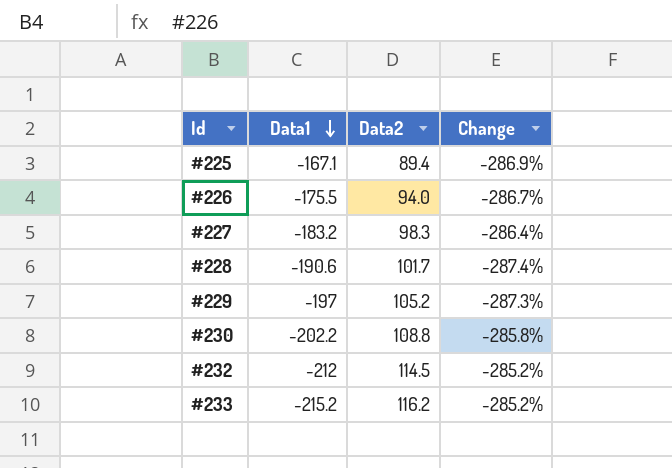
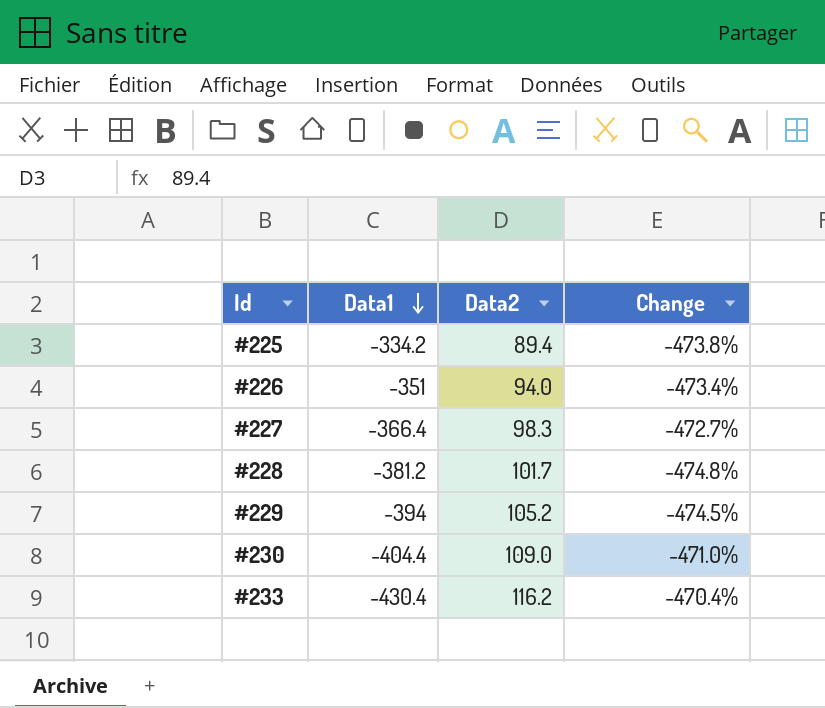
row #232: -212 | 114.5 | -285.2% -> none
#225 | Data1: -167.1 -> -334.2
#225 | Change: -286.9% -> -473.8%
#226 | Data1: -175.5 -> -351
#226 | Change: -286.7% -> -473.4%
#227 | Data1: -183.2 -> -366.4
#227 | Change: -286.4% -> -472.7%
#228 | Data1: -190.6 -> -381.2
#228 | Change: -287.4% -> -474.8%
#229 | Data1: -197 -> -394
#229 | Change: -287.3% -> -474.5%
#230 | Data1: -202.2 -> -404.4
#230 | Data2: 108.8 -> 109.0
#230 | Change: -285.8% -> -471.0%
#233 | Data1: -215.2 -> -430.4
#233 | Change: -285.2% -> -470.4%

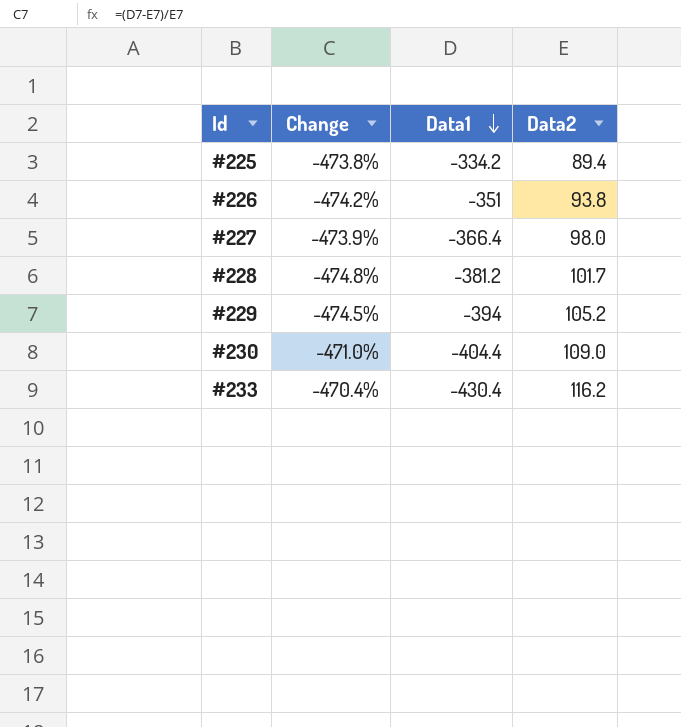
column Change | position: 4 -> 2
#226 | Change: -473.4% -> -474.2%
#226 | Data2: 94.0 -> 93.8
#227 | Change: -472.7% -> -473.9%
#227 | Data2: 98.3 -> 98.0

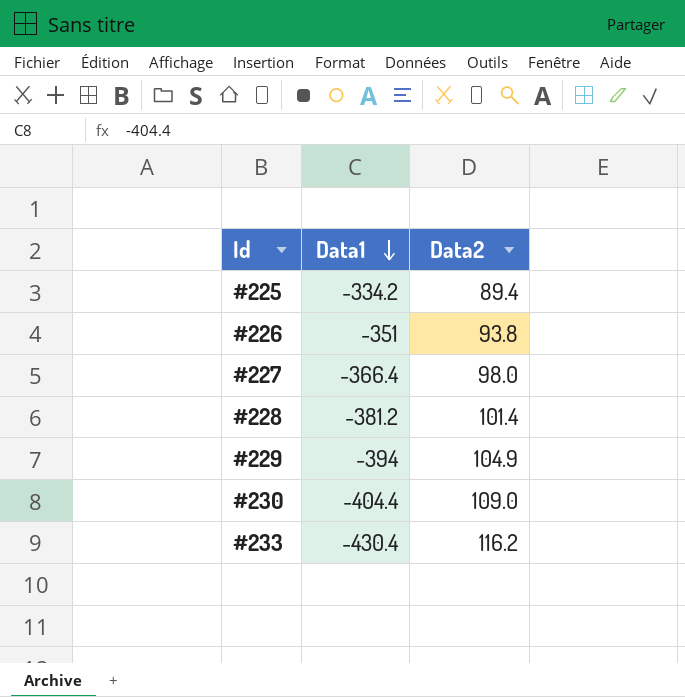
column Change | formula: ([Data1] - [Data2]) / [Data2] -> none
#228 | Data2: 101.7 -> 101.4
#229 | Data2: 105.2 -> 104.9

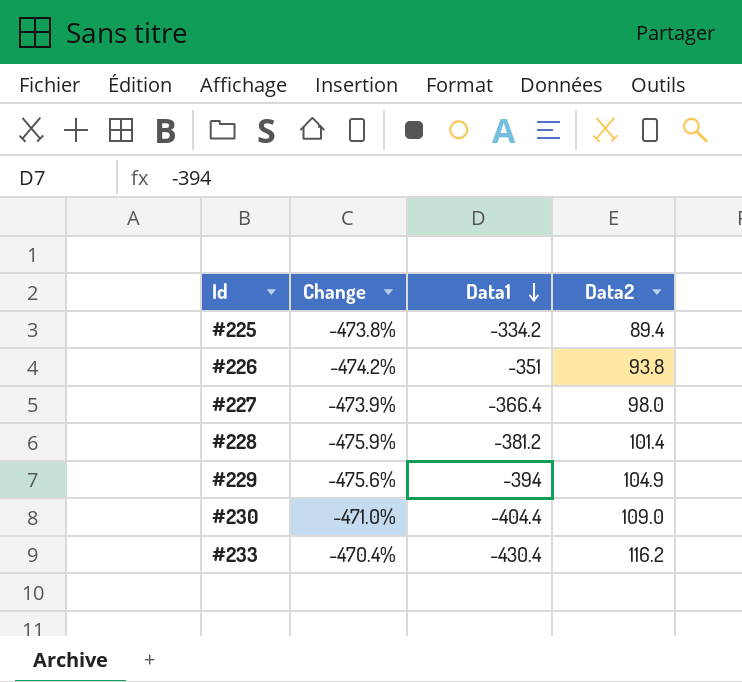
column Change | formula: none -> ([Data1] - [Data2]) / [Data2]

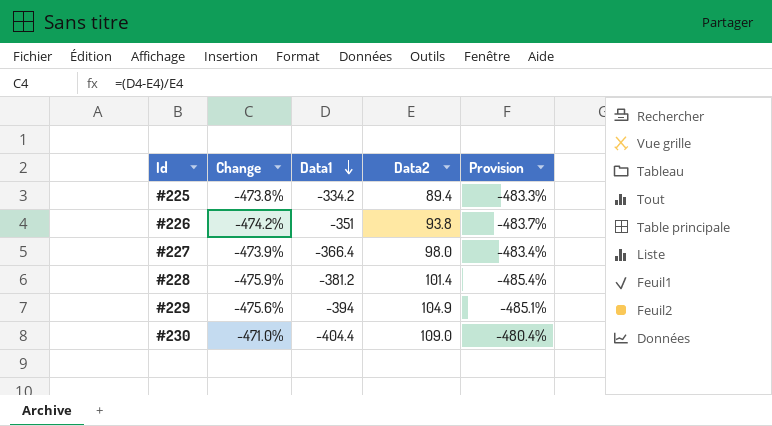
column Provision | formula: none -> [Change] * 1.02
row #233: -470.4% | -430.4 | 116.2 -> none

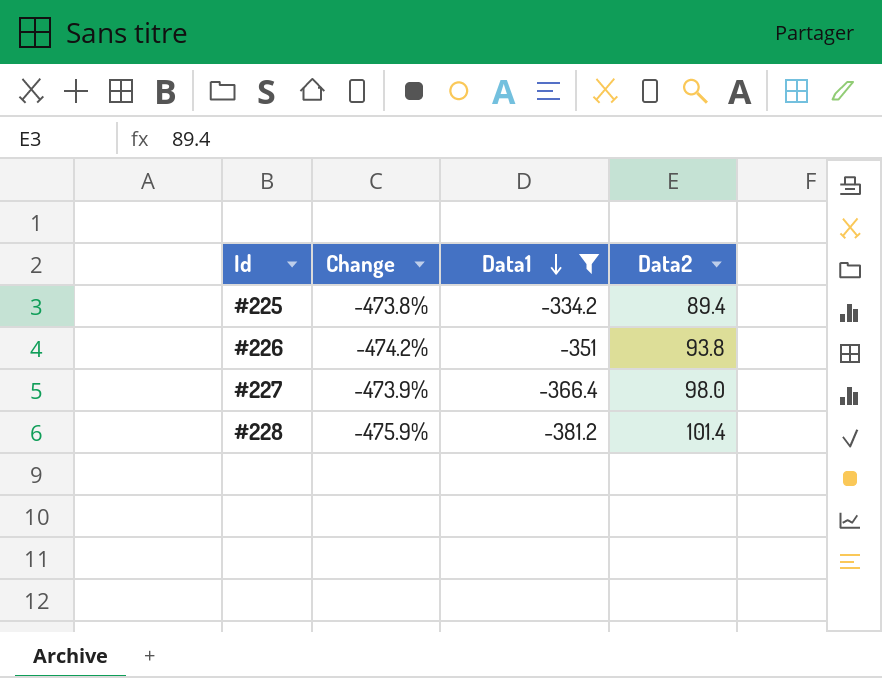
filter: none -> Data1 >= -381.2
column Provision | formula: [Change] * 1.02 -> none

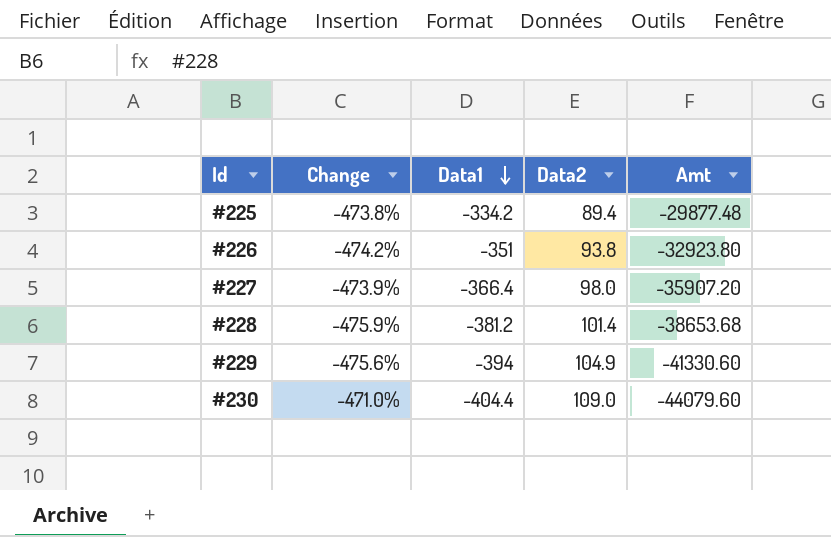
filter: Data1 >= -381.2 -> none
column Amt | formula: none -> [Data1] * [Data2]

